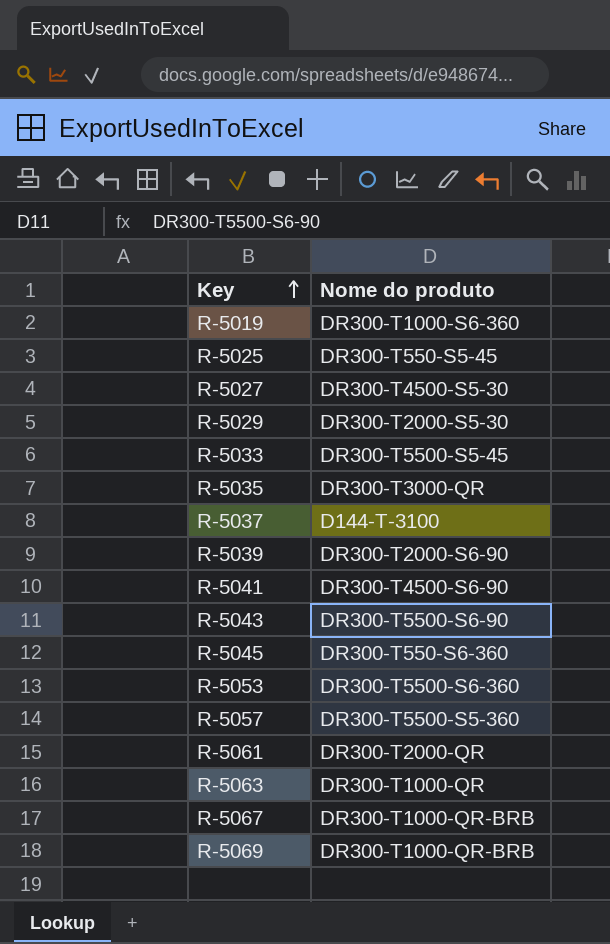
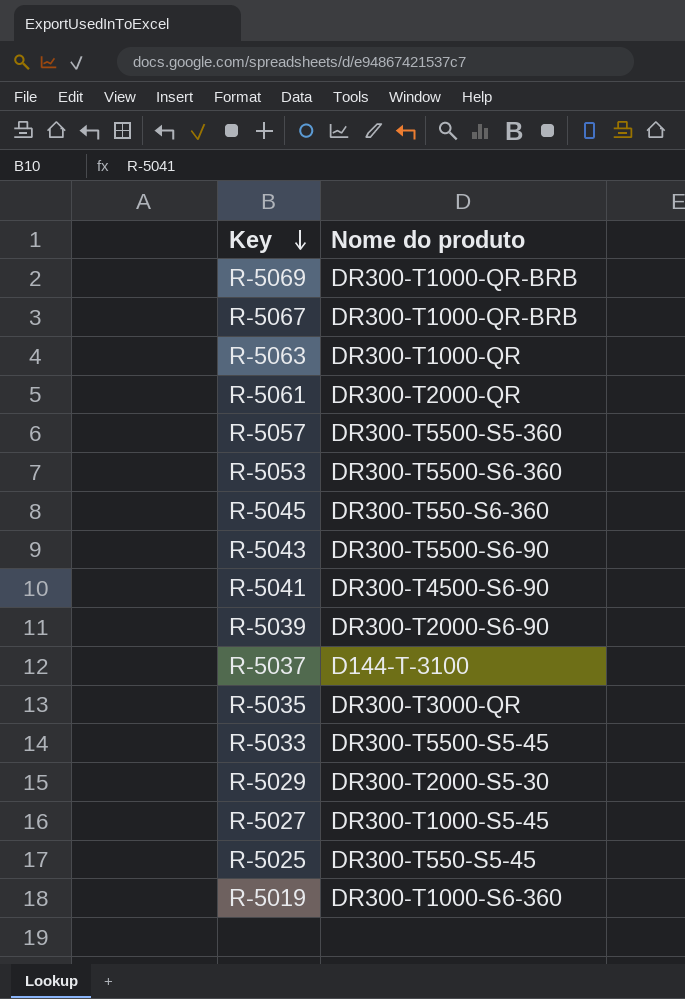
row order: Key ascending -> Key descending
R-5027 | Nome do produto: DR300-T4500-S5-30 -> DR300-T1000-S5-45

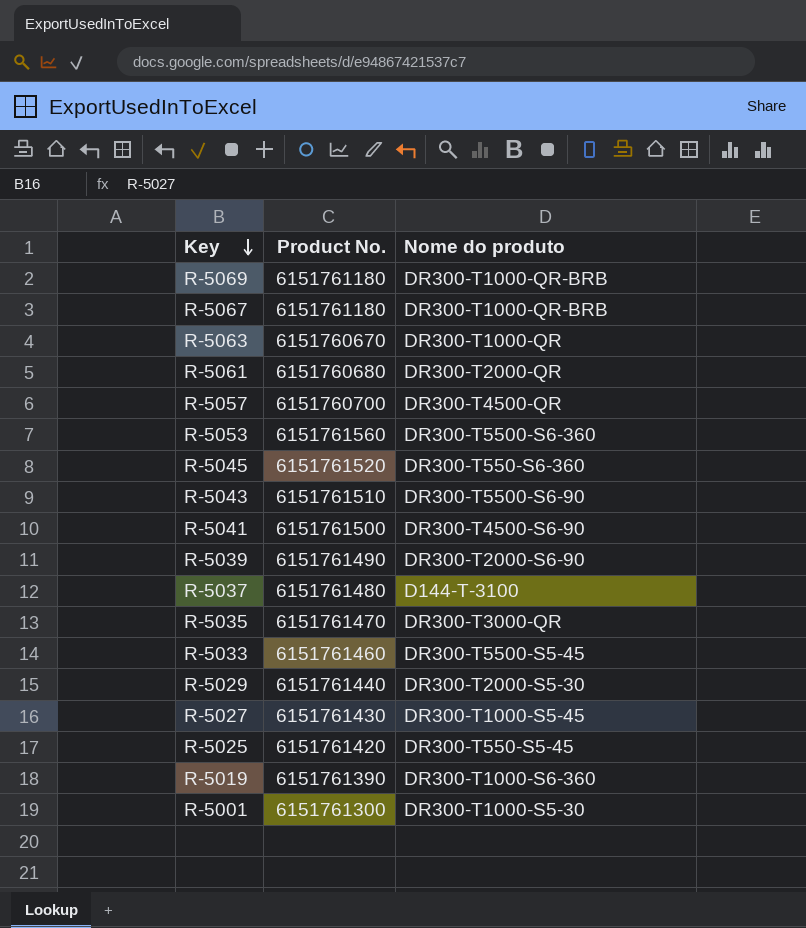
column Product No. | position: none -> 2
R-5057 | Nome do produto: DR300-T5500-S5-360 -> DR300-T4500-QR
row R-5001: none -> 6151761300 | DR300-T1000-S5-30

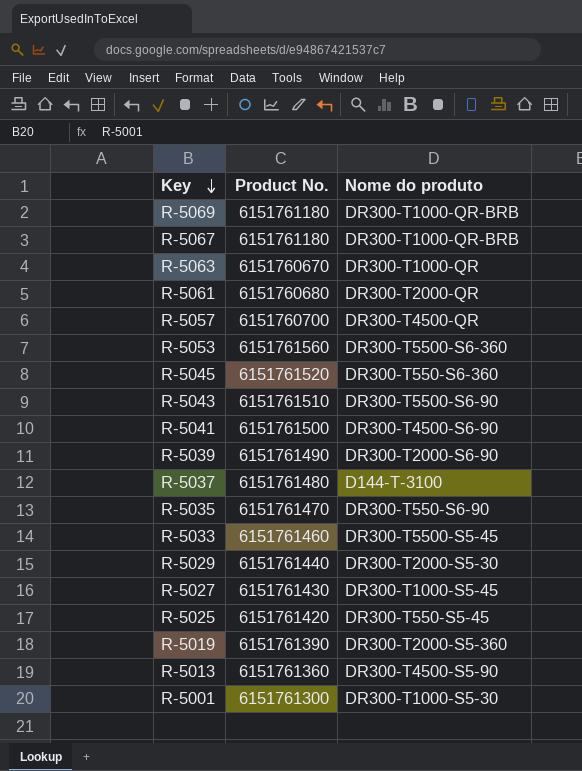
R-5035 | Nome do produto: DR300-T3000-QR -> DR300-T550-S6-90
R-5019 | Nome do produto: DR300-T1000-S6-360 -> DR300-T2000-S5-360
row R-5013: none -> 6151761360 | DR300-T4500-S5-90

